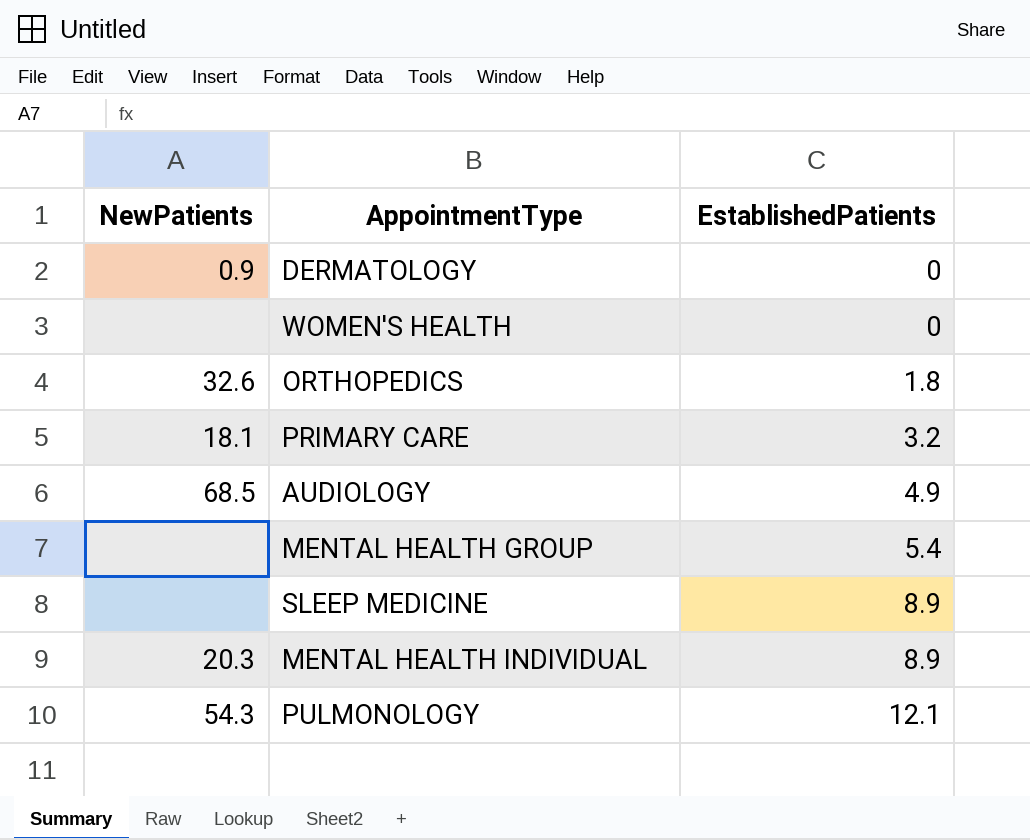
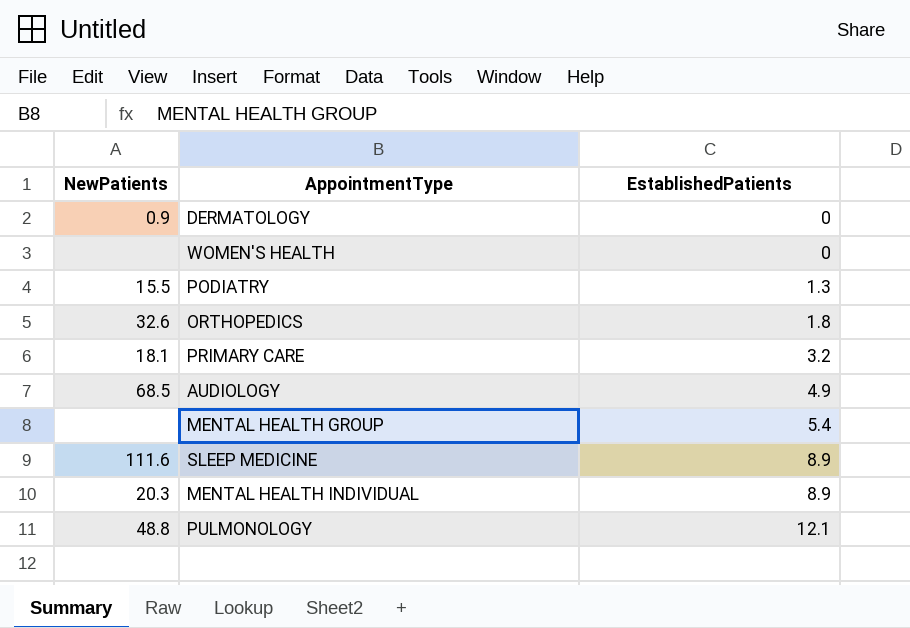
row PODIATRY: none -> 15.5 | 1.3
SLEEP MEDICINE | NewPatients: none -> 111.6
PULMONOLOGY | NewPatients: 54.3 -> 48.8

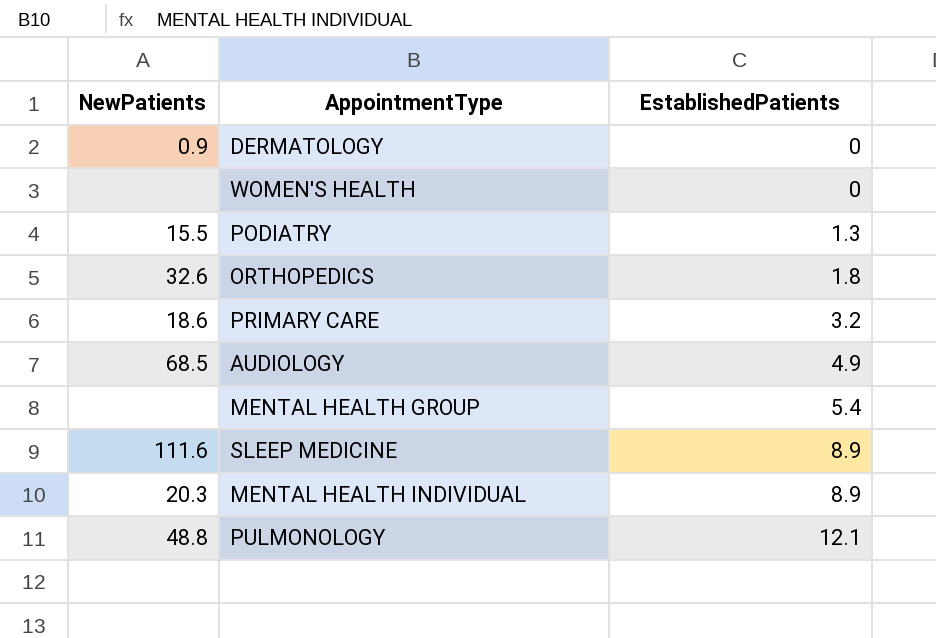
PRIMARY CARE | NewPatients: 18.1 -> 18.6

